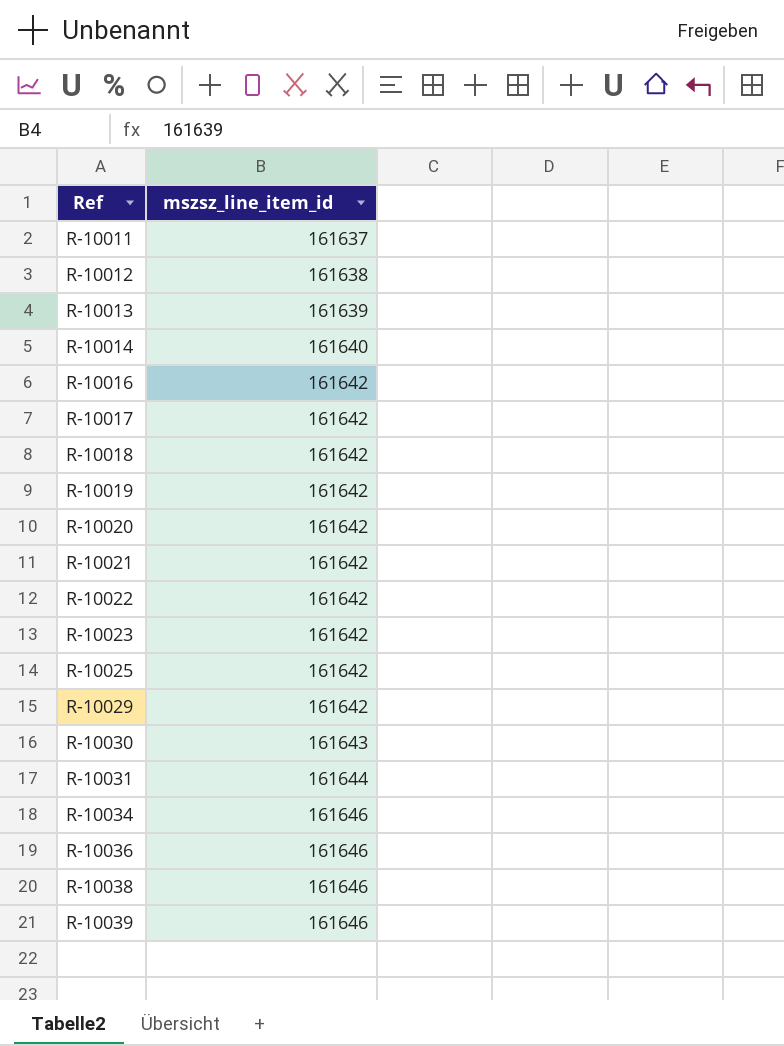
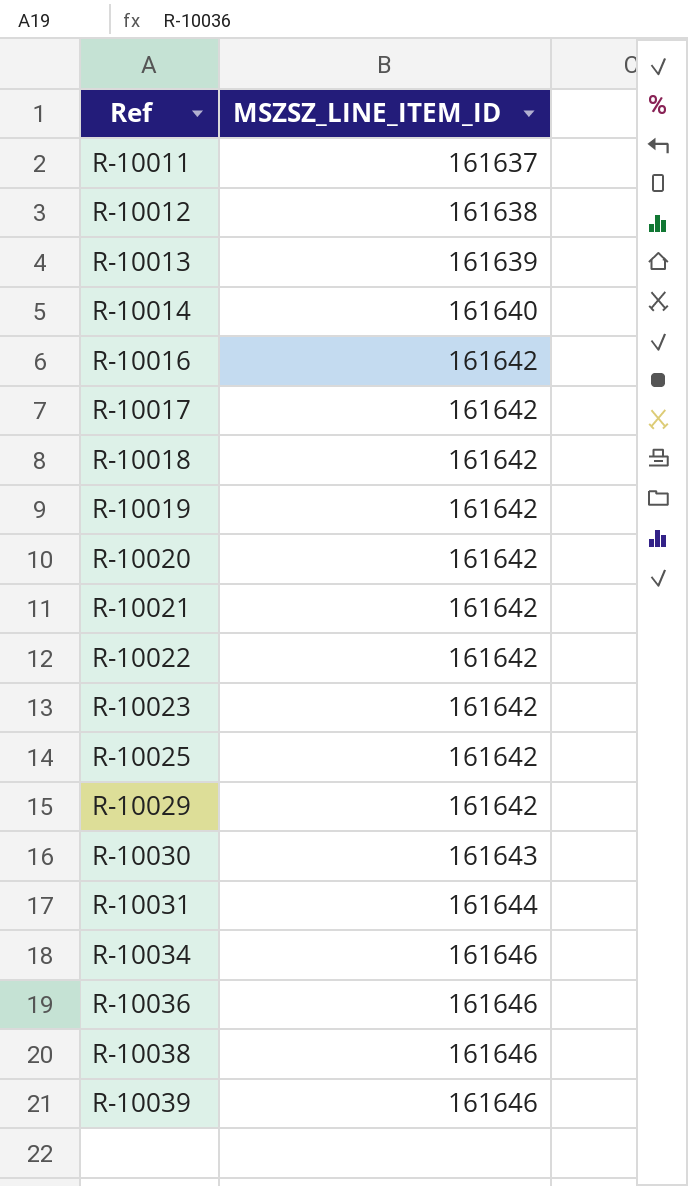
column name: mszsz_line_item_id -> MSZSZ_LINE_ITEM_ID

